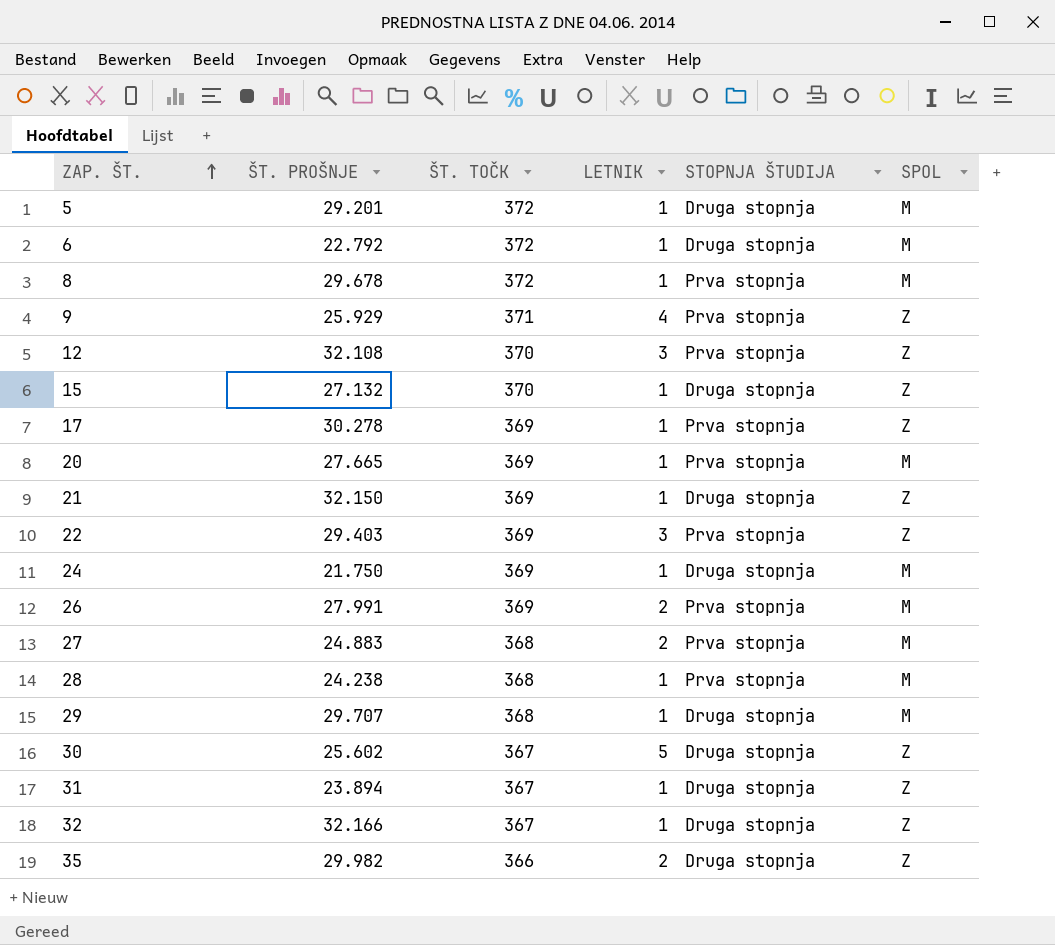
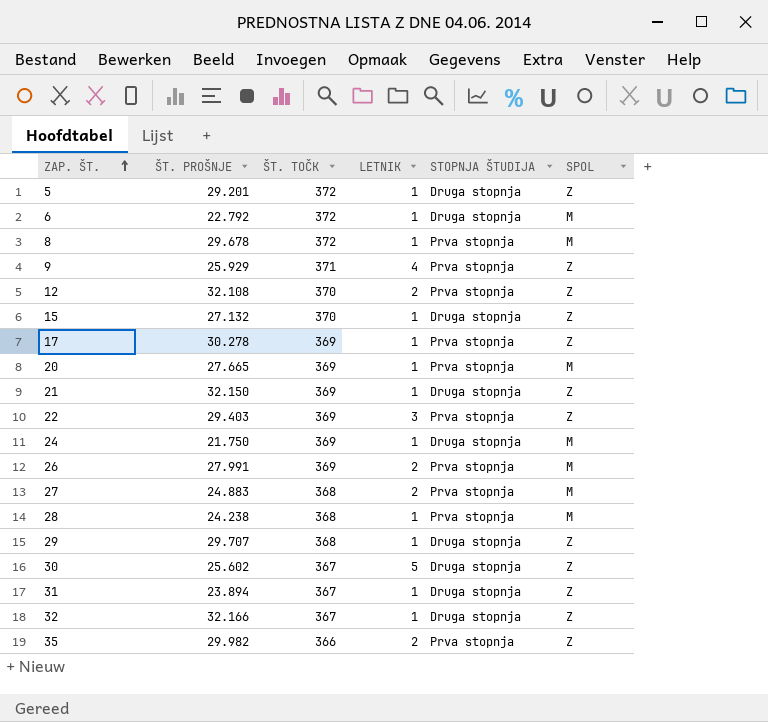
5 | SPOL: M -> Z
12 | LETNIK: 3 -> 2
29 | SPOL: M -> Z
35 | STOPNJA ŠTUDIJA: Druga stopnja -> Prva stopnja

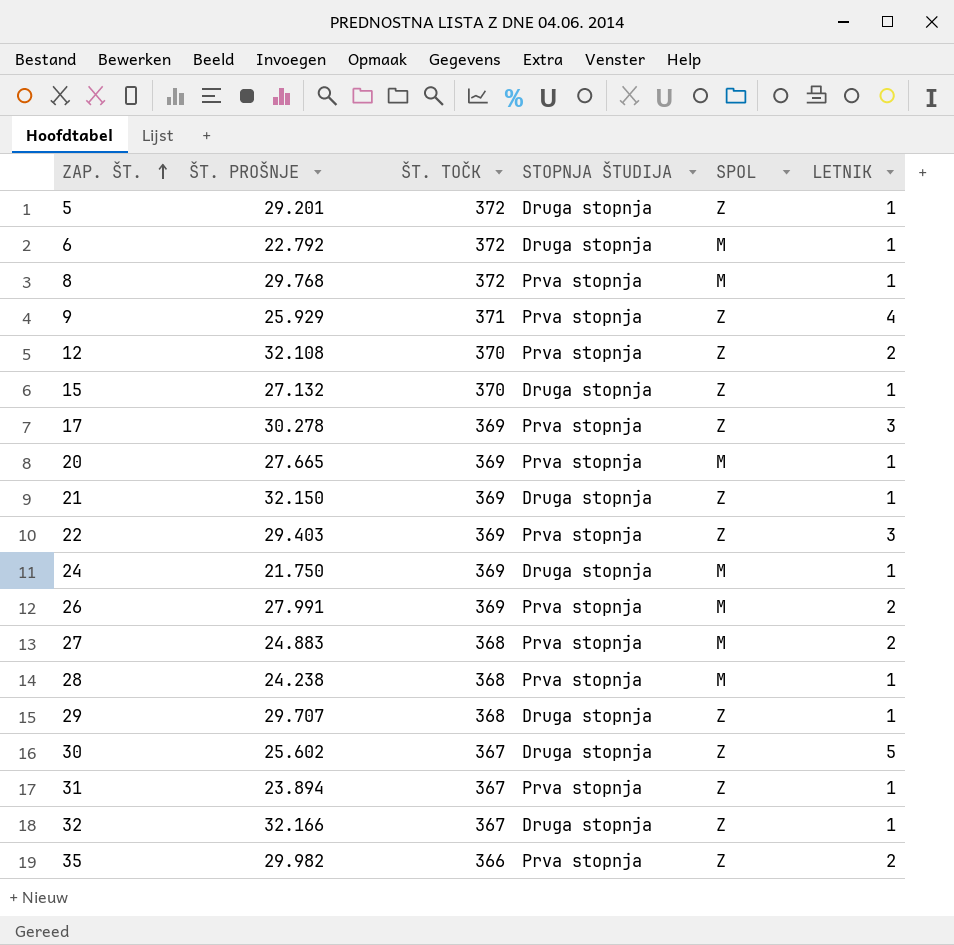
column LETNIK | position: 4 -> 6
8 | ŠT. PROŠNJE: 29.678 -> 29.768
17 | LETNIK: 1 -> 3
31 | STOPNJA ŠTUDIJA: Druga stopnja -> Prva stopnja

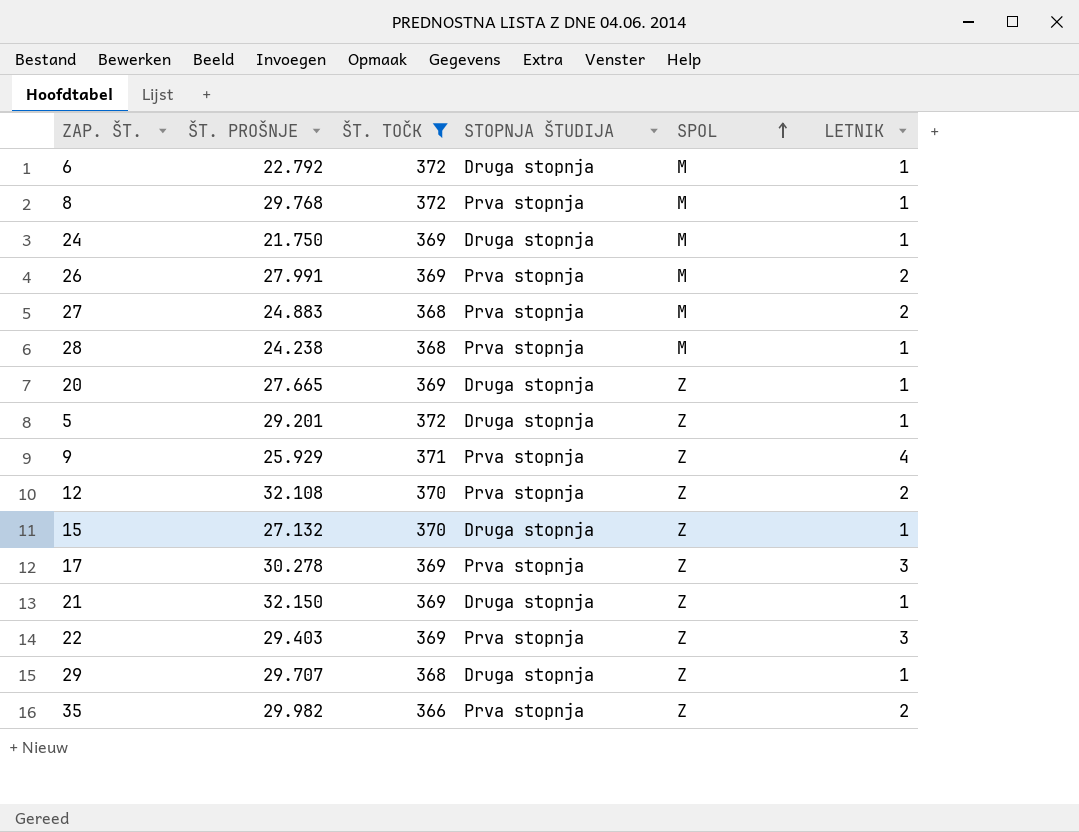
filter: none -> ŠT. TOČK != 367
row order: ZAP. ŠT. ascending -> SPOL ascending
20 | STOPNJA ŠTUDIJA: Prva stopnja -> Druga stopnja
20 | SPOL: M -> Z

